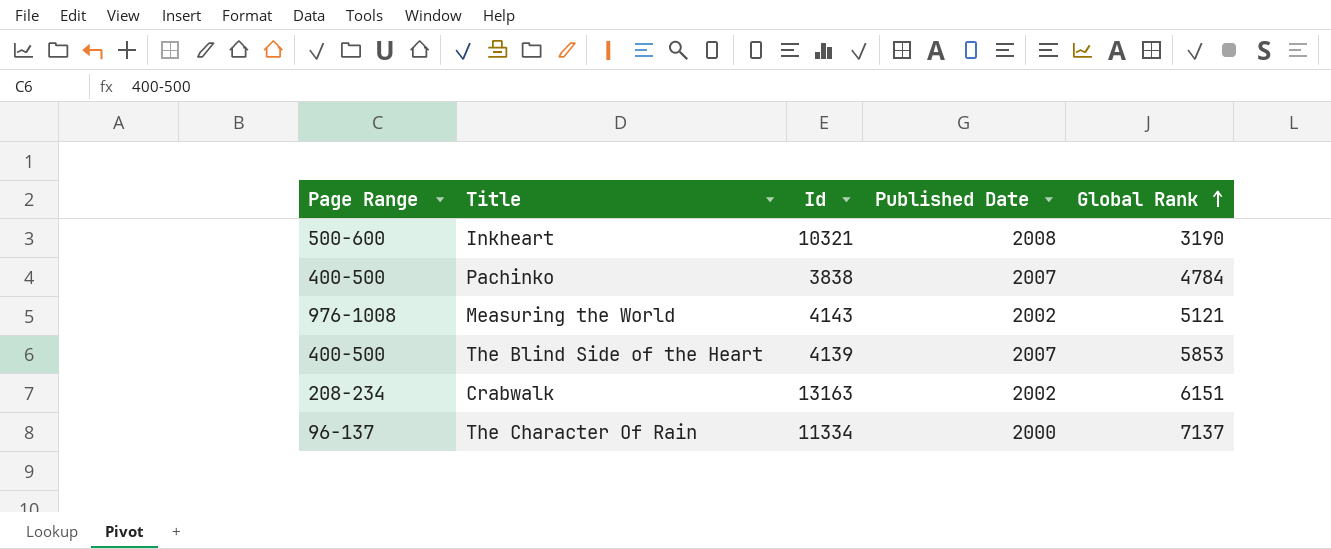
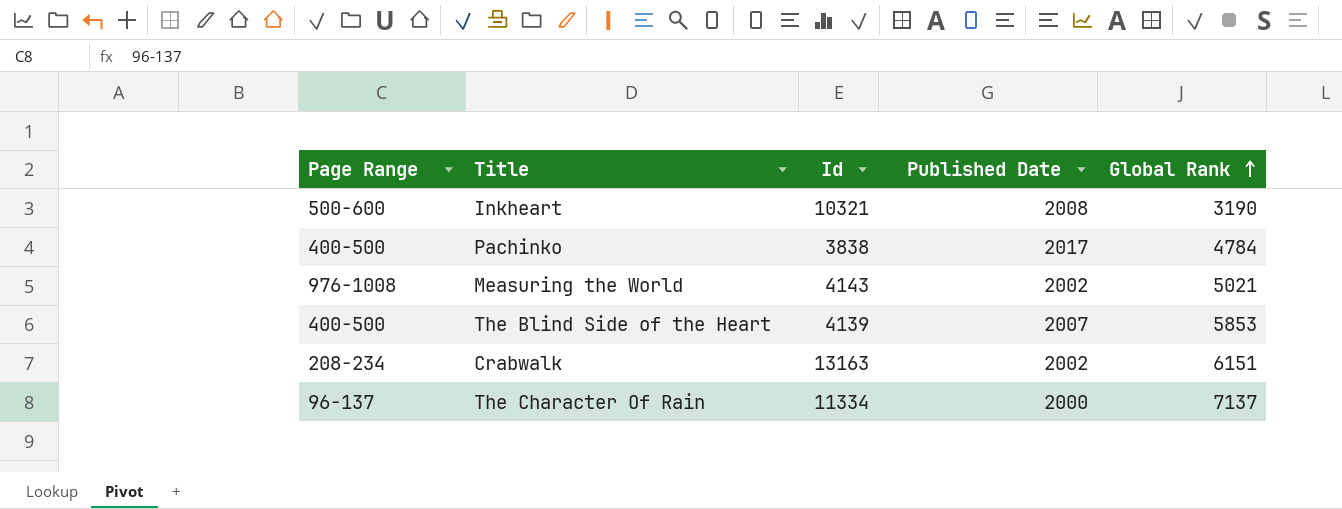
Pachinko | Published Date: 2007 -> 2017
Measuring the World | Global Rank: 5121 -> 5021

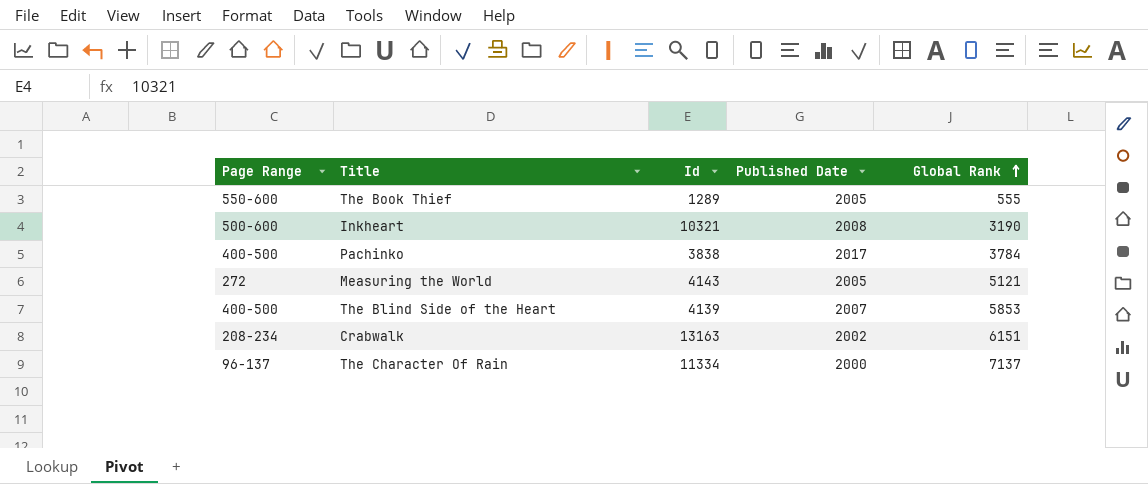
row The Book Thief: none -> 550-600 | 1289 | 2005 | 555
Pachinko | Global Rank: 4784 -> 3784
Measuring the World | Page Range: 976-1008 -> 272
Measuring the World | Published Date: 2002 -> 2005
Measuring the World | Global Rank: 5021 -> 5121

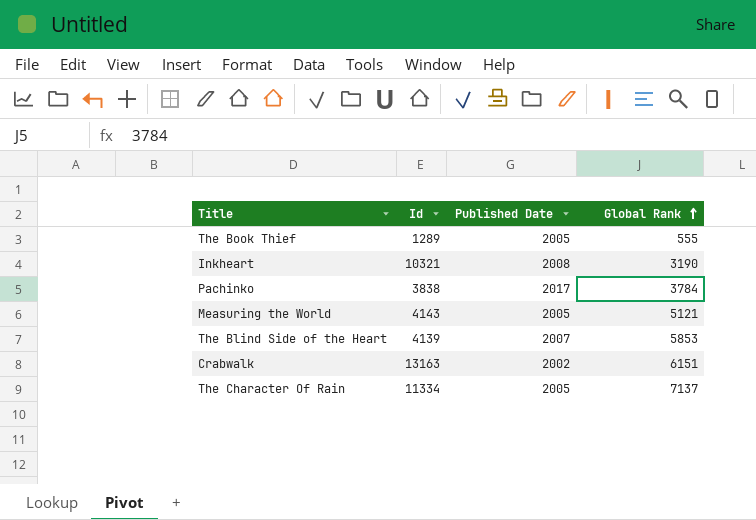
column Page Range | position: 1 -> none
The Character Of Rain | Published Date: 2000 -> 2005

